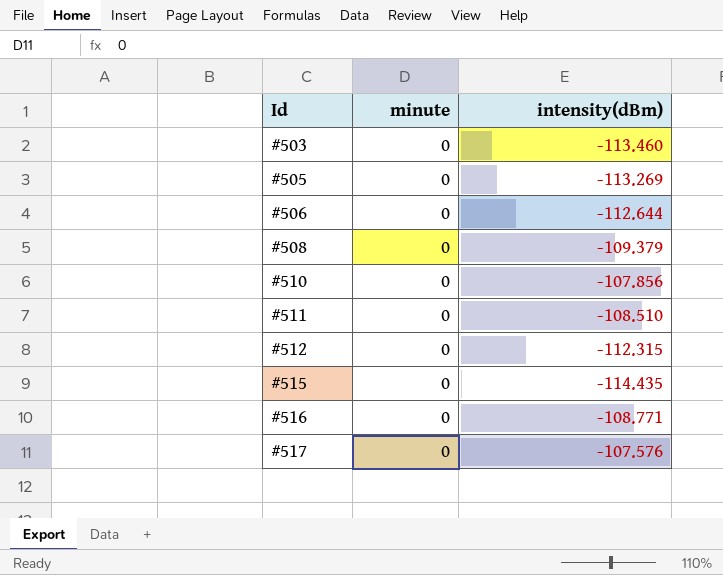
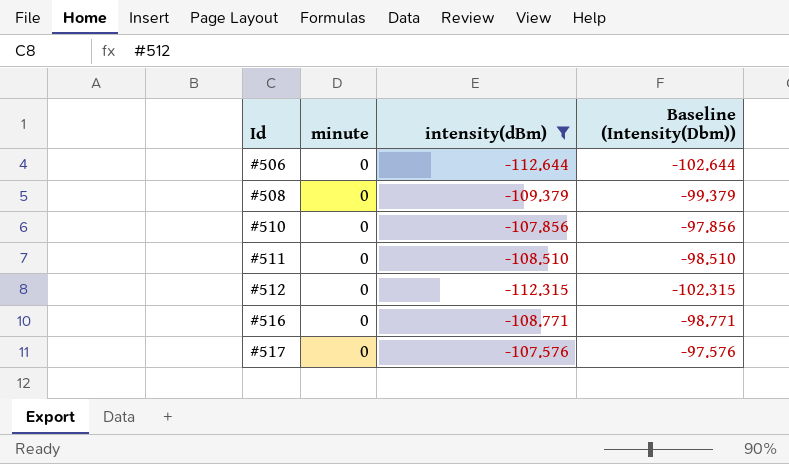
filter: none -> intensity(dBm) >= -112.644
column Baseline (Intensity(Dbm)) | formula: none -> [intensity(dBm)] + 10

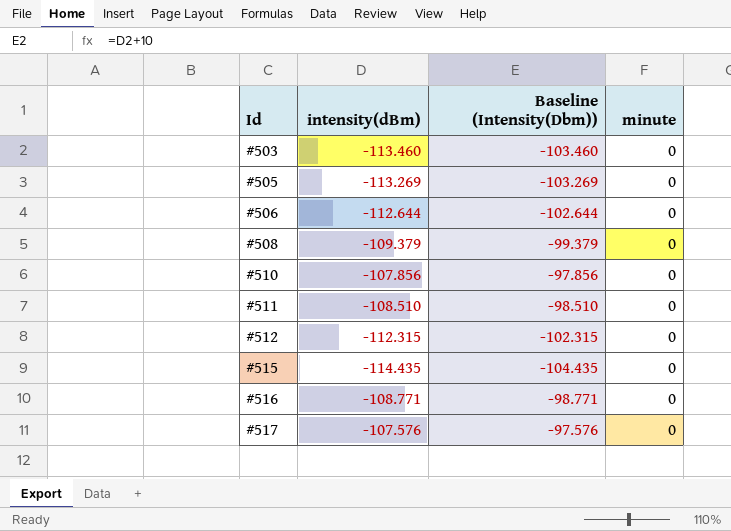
filter: intensity(dBm) >= -112.644 -> none
column minute | position: 2 -> 4

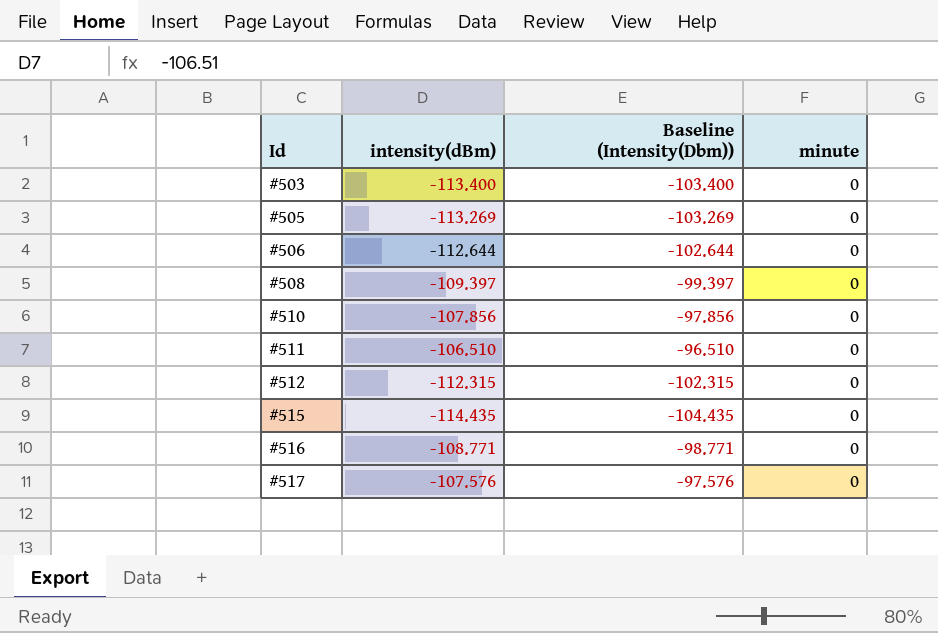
#503 | intensity(dBm): -113.460 -> -113.400
#503 | Baseline (Intensity(Dbm)): -103.460 -> -103.400
#508 | intensity(dBm): -109.379 -> -109.397
#508 | Baseline (Intensity(Dbm)): -99.379 -> -99.397
#511 | intensity(dBm): -108.510 -> -106.510
#511 | Baseline (Intensity(Dbm)): -98.510 -> -96.510

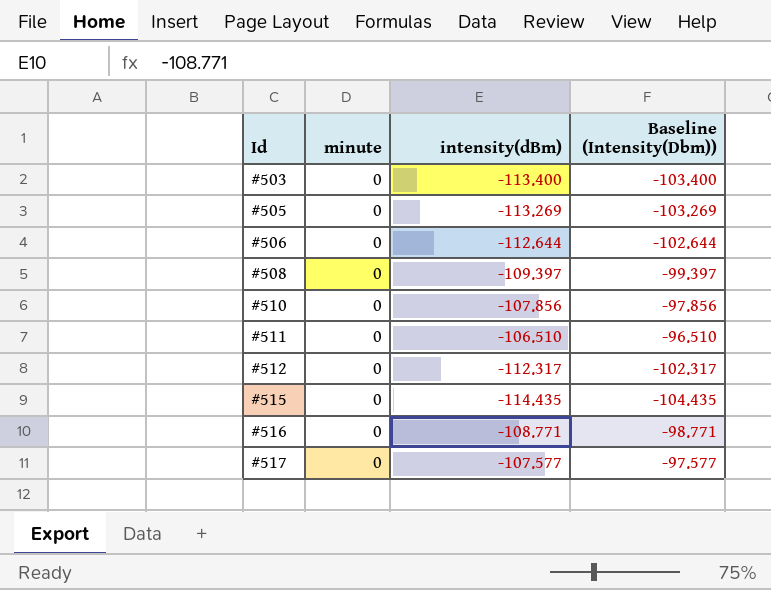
column minute | position: 4 -> 2
#512 | intensity(dBm): -112.315 -> -112.317
#512 | Baseline (Intensity(Dbm)): -102.315 -> -102.317
#517 | intensity(dBm): -107.576 -> -107.577
#517 | Baseline (Intensity(Dbm)): -97.576 -> -97.577

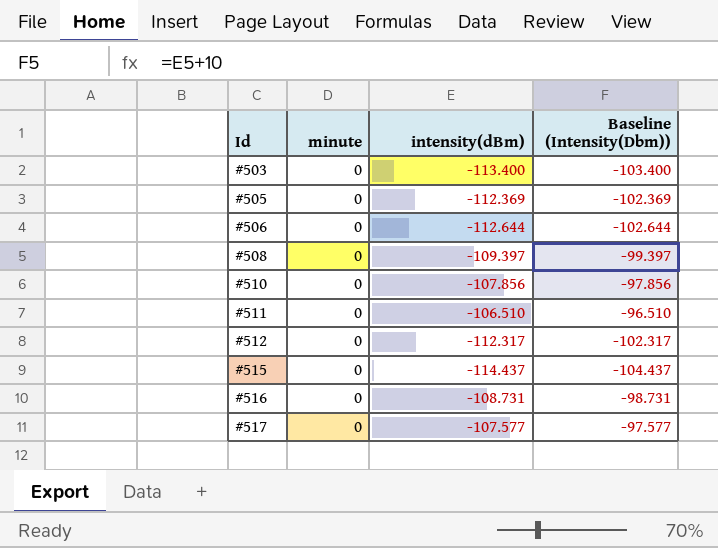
#505 | intensity(dBm): -113.269 -> -112.369
#505 | Baseline (Intensity(Dbm)): -103.269 -> -102.369
#515 | intensity(dBm): -114.435 -> -114.437
#515 | Baseline (Intensity(Dbm)): -104.435 -> -104.437
#516 | intensity(dBm): -108.771 -> -108.731
#516 | Baseline (Intensity(Dbm)): -98.771 -> -98.731

